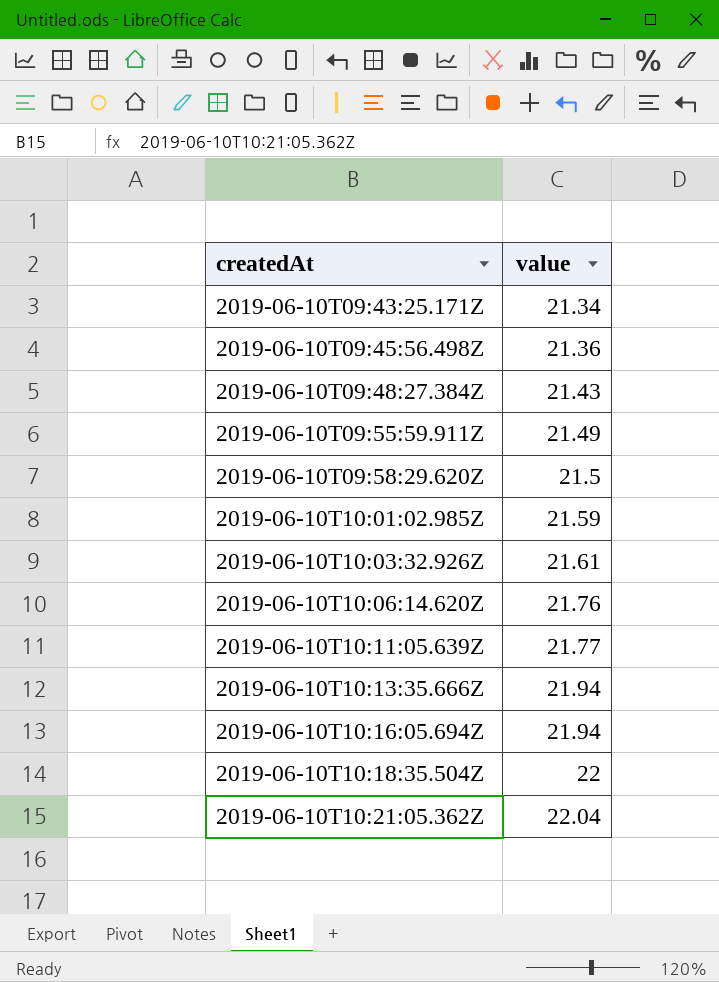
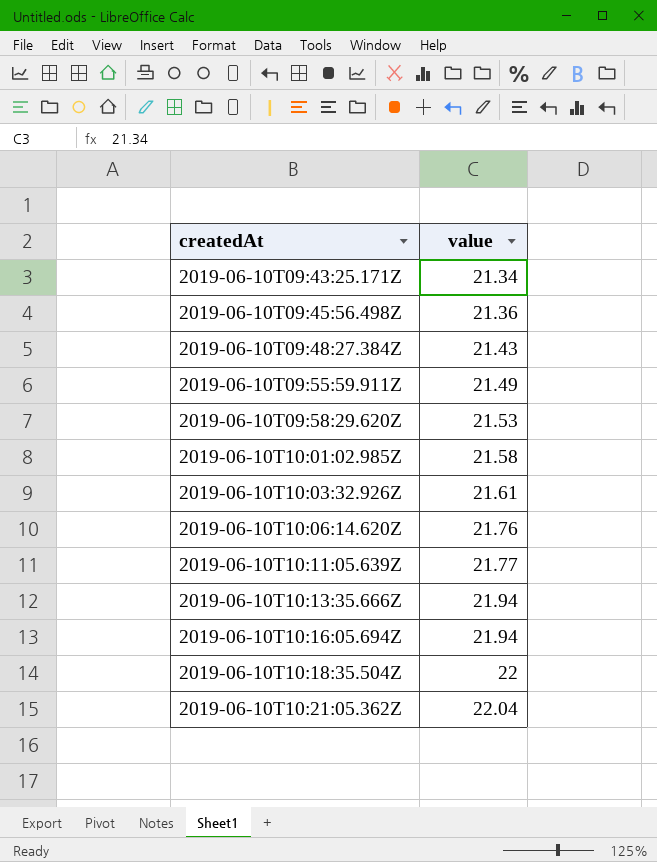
2019-06-10T09:58:29.620Z | value: 21.5 -> 21.53
2019-06-10T10:01:02.985Z | value: 21.59 -> 21.58

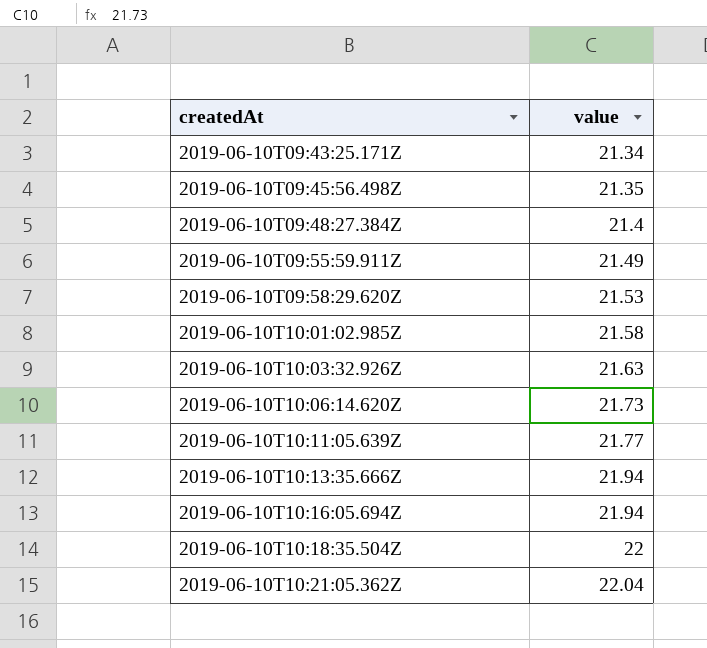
2019-06-10T09:45:56.498Z | value: 21.36 -> 21.35
2019-06-10T09:48:27.384Z | value: 21.43 -> 21.4
2019-06-10T10:03:32.926Z | value: 21.61 -> 21.63
2019-06-10T10:06:14.620Z | value: 21.76 -> 21.73

